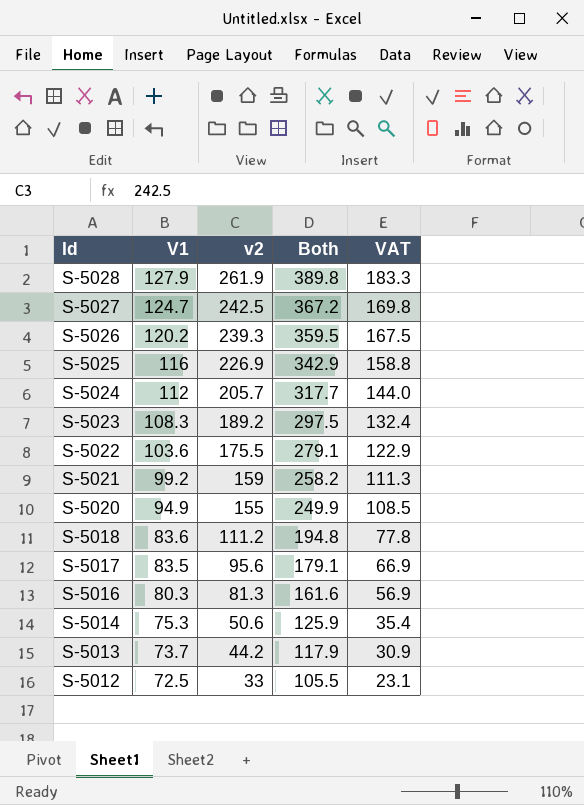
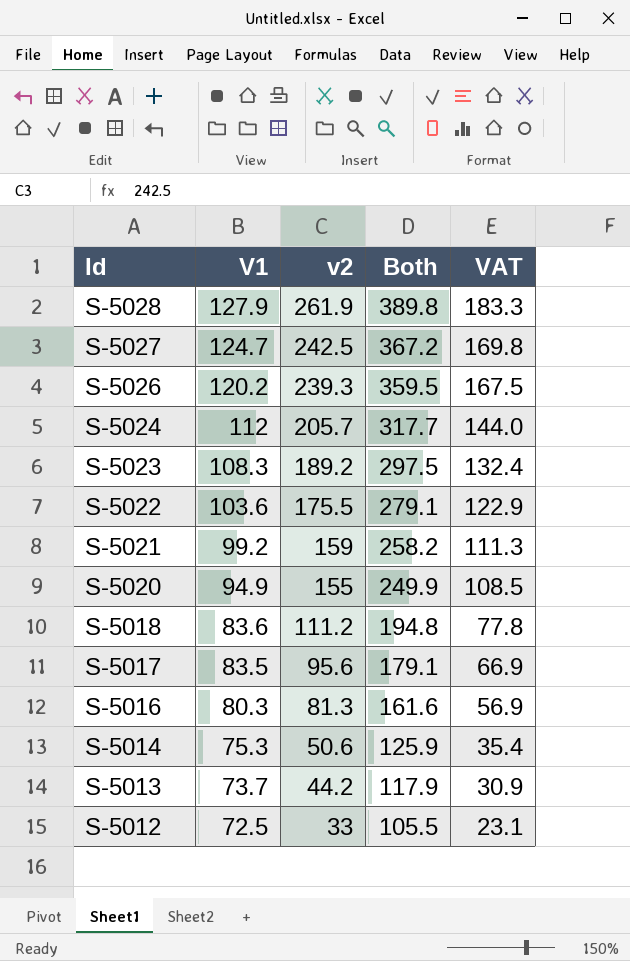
row S-5025: 116 | 226.9 | 342.9 | 158.8 -> none

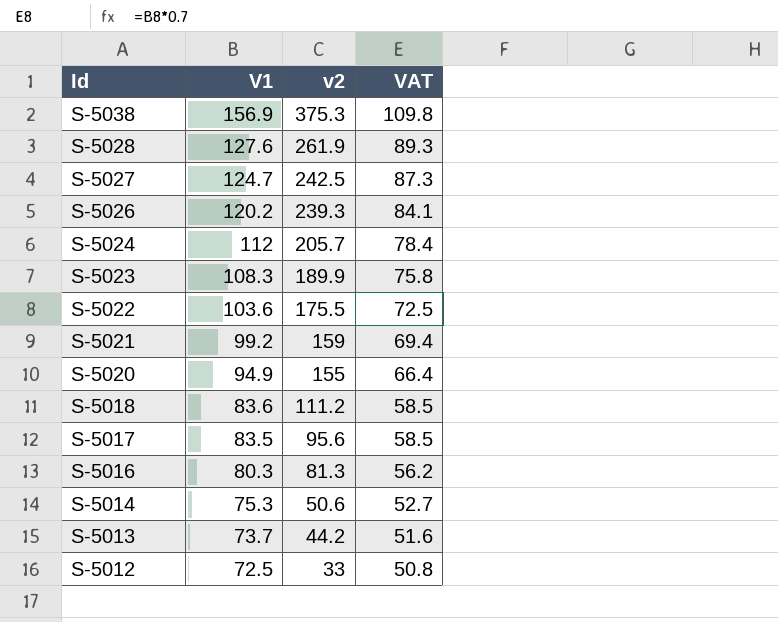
column Both | formula: [V1] + [v2] -> none
column VAT | formula: [v2] * 0.7 -> [V1] * 0.7
row S-5038: none -> 156.9 | 375.3 | 109.8
S-5028 | V1: 127.9 -> 127.6
S-5023 | v2: 189.2 -> 189.9

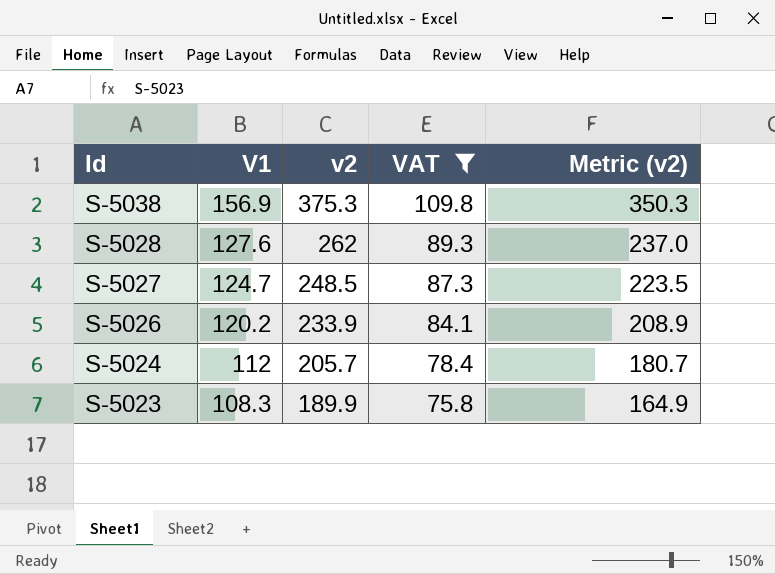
filter: none -> VAT >= 75.8
column Metric (v2) | formula: none -> [v2] - 25
S-5028 | v2: 261.9 -> 262
S-5027 | v2: 242.5 -> 248.5
S-5026 | v2: 239.3 -> 233.9

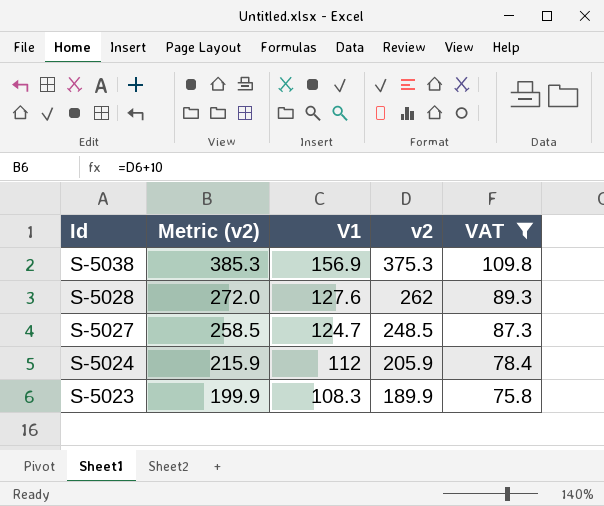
column Metric (v2) | formula: [v2] - 25 -> [v2] + 10
column Metric (v2) | position: 5 -> 2
row S-5026: 120.2 | 233.9 | 84.1 | 208.9 -> none
S-5024 | v2: 205.7 -> 205.9

